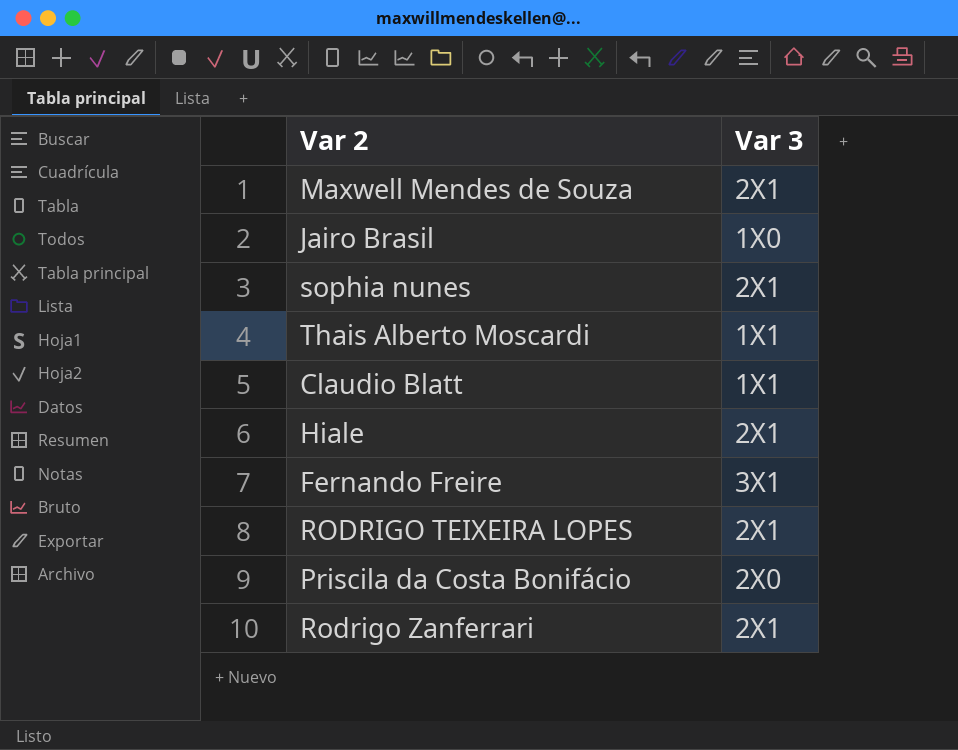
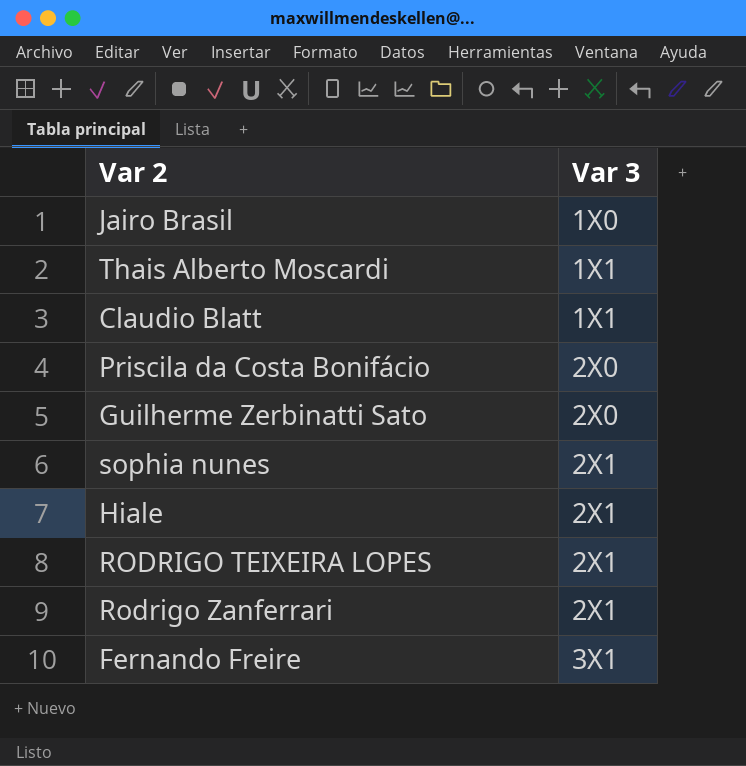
row order: none -> Var 3 ascending
row Maxwell Mendes de Souza: 2X1 -> none
row Guilherme Zerbinatti Sato: none -> 2X0

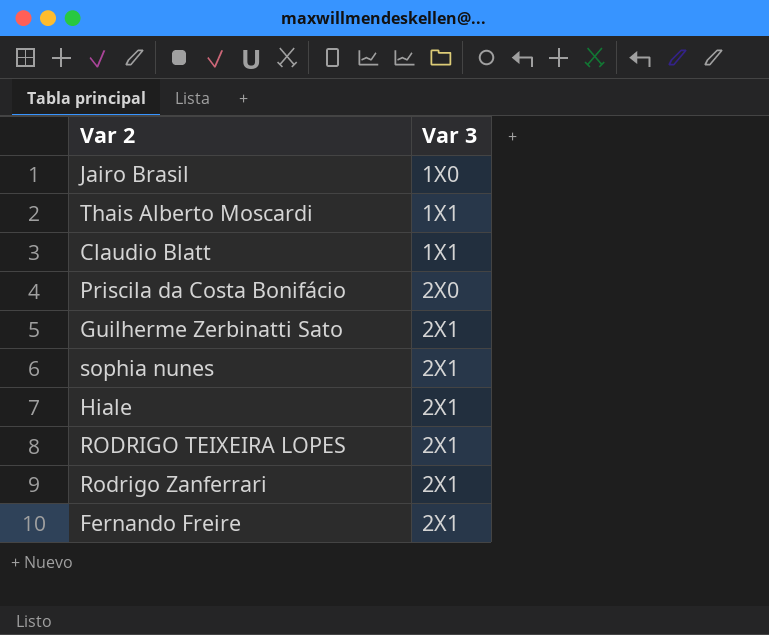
Guilherme Zerbinatti Sato | Var 3: 2X0 -> 2X1
Fernando Freire | Var 3: 3X1 -> 2X1

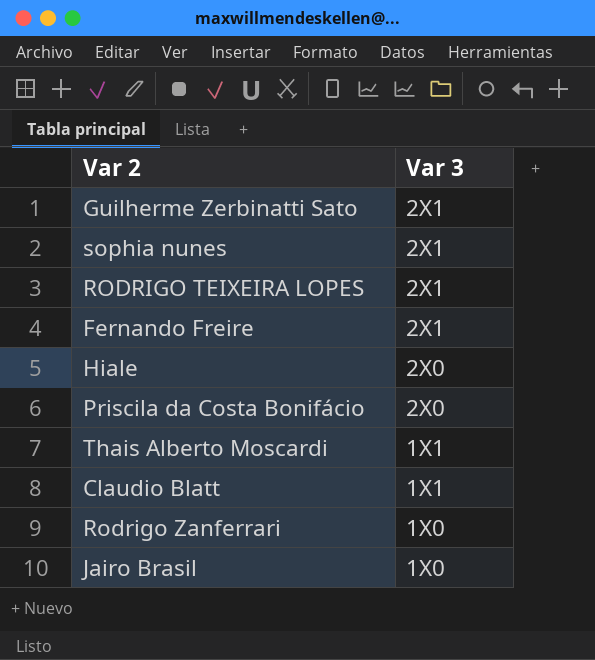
row order: Var 3 ascending -> Var 3 descending
Hiale | Var 3: 2X1 -> 2X0
Rodrigo Zanferrari | Var 3: 2X1 -> 1X0

